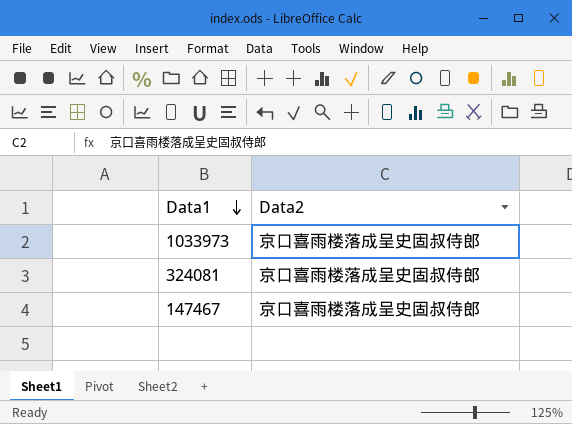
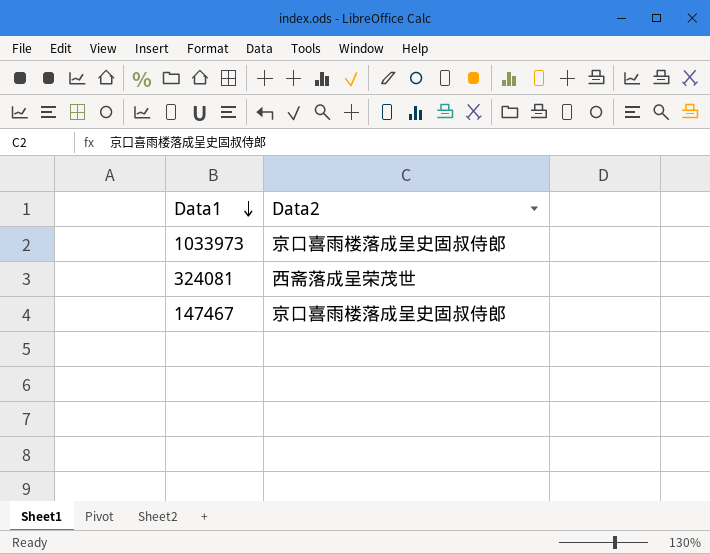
324081 | Data2: 京口喜雨楼落成呈史固叔侍郎 -> 西斋落成呈荣茂世

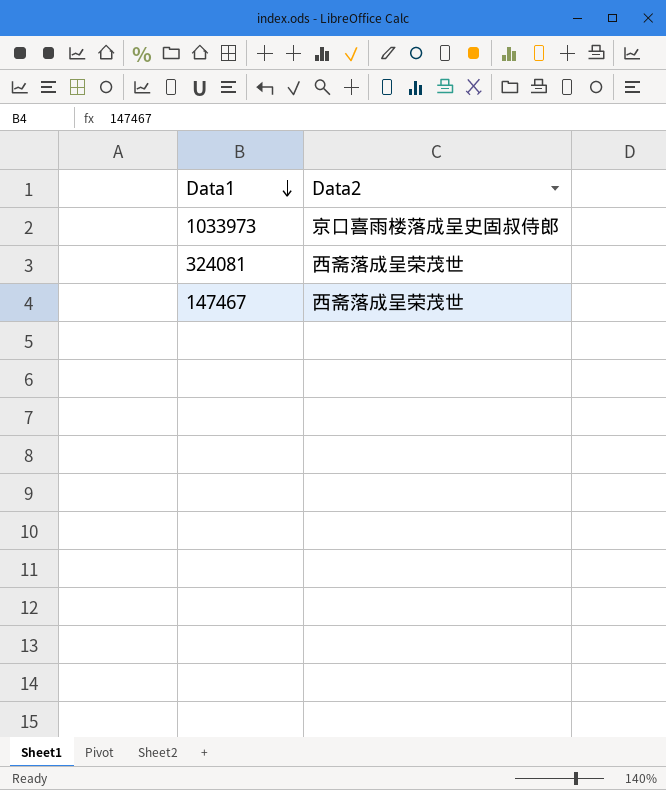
147467 | Data2: 京口喜雨楼落成呈史固叔侍郎 -> 西斋落成呈荣茂世

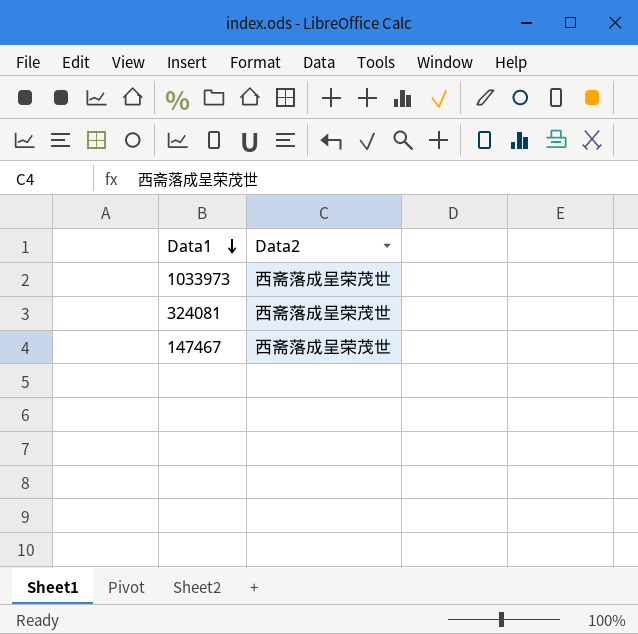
1033973 | Data2: 京口喜雨楼落成呈史固叔侍郎 -> 西斋落成呈荣茂世

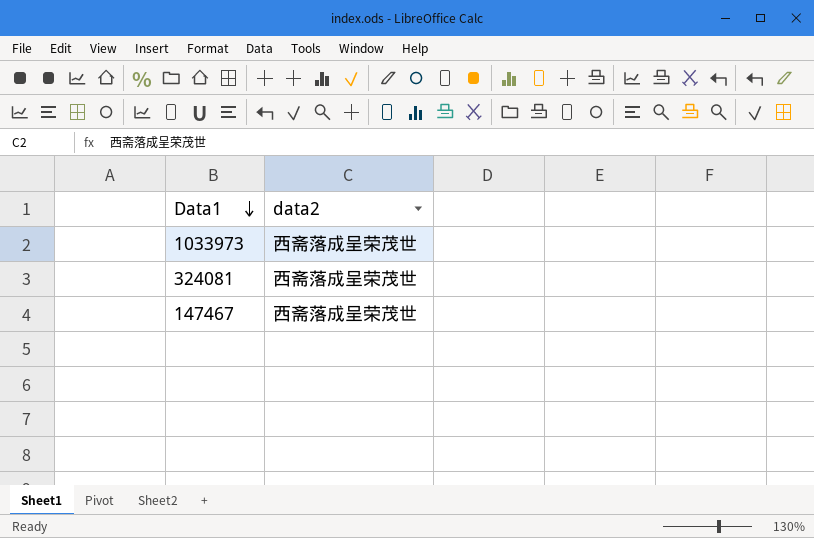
column name: Data2 -> data2

